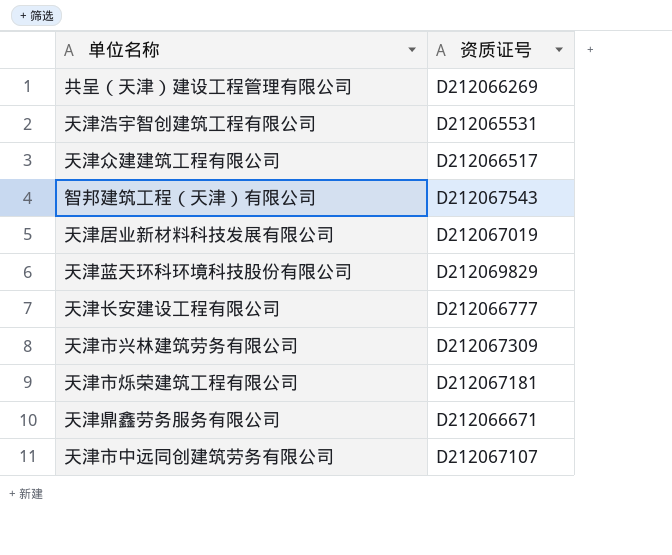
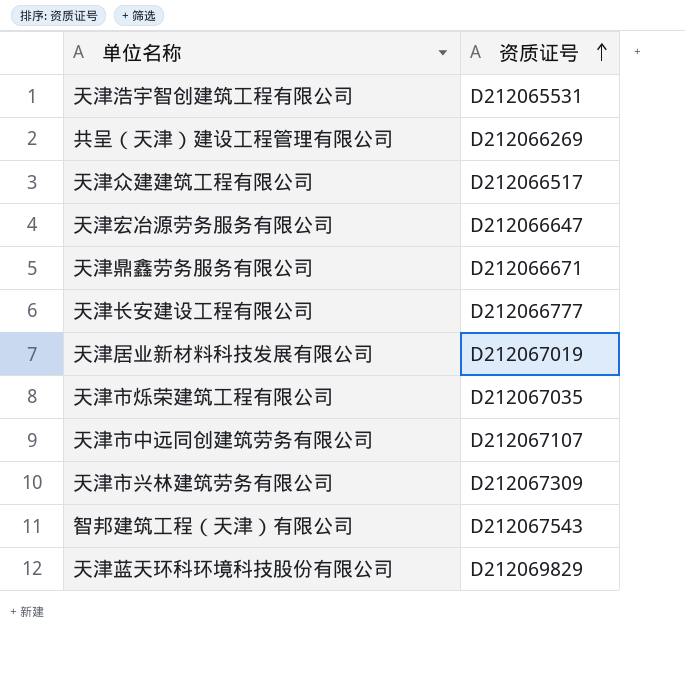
row order: none -> 资质证号 ascending
row 天津宏冶源劳务服务有限公司: none -> D212066647
天津市烁荣建筑工程有限公司 | 资质证号: D212067181 -> D212067035

